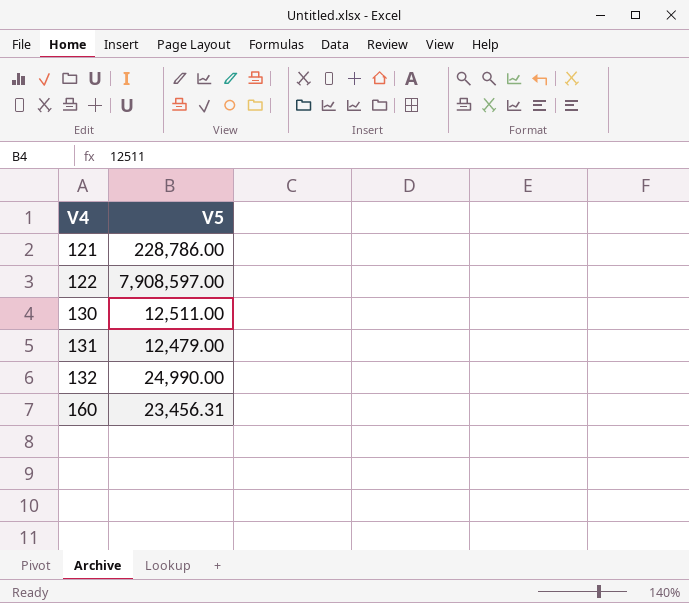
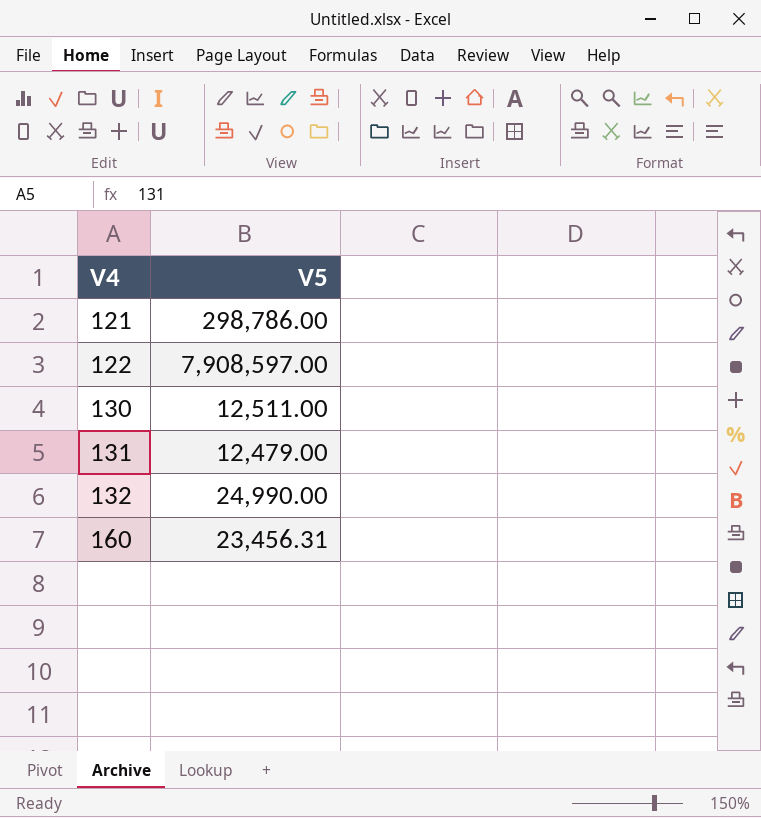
121 | V5: 228,786.00 -> 298,786.00

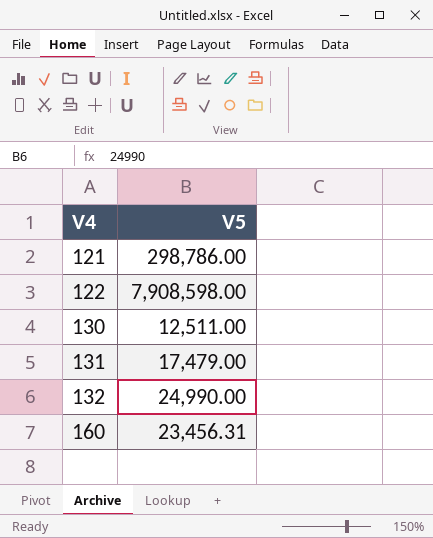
122 | V5: 7,908,597.00 -> 7,908,598.00
131 | V5: 12,479.00 -> 17,479.00

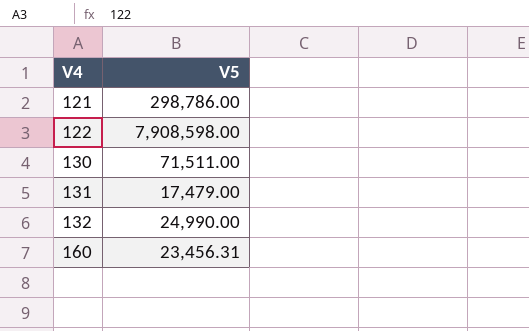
130 | V5: 12,511.00 -> 71,511.00

